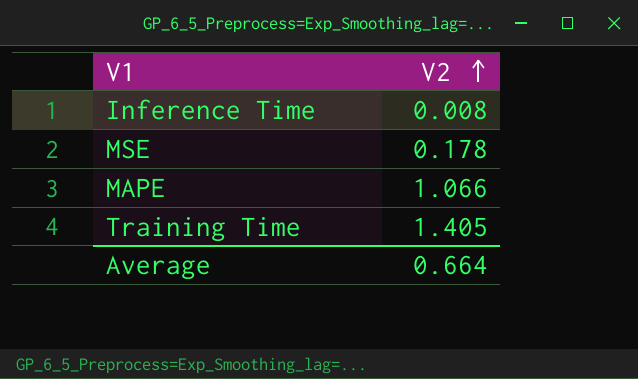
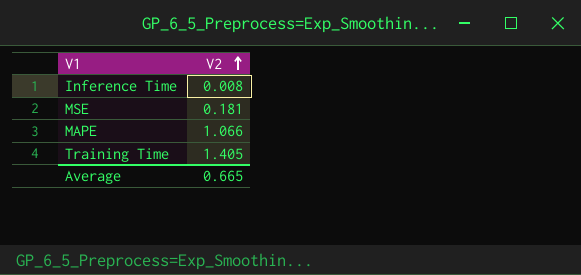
MSE | V2: 0.178 -> 0.181
Average | V2: 0.664 -> 0.665

